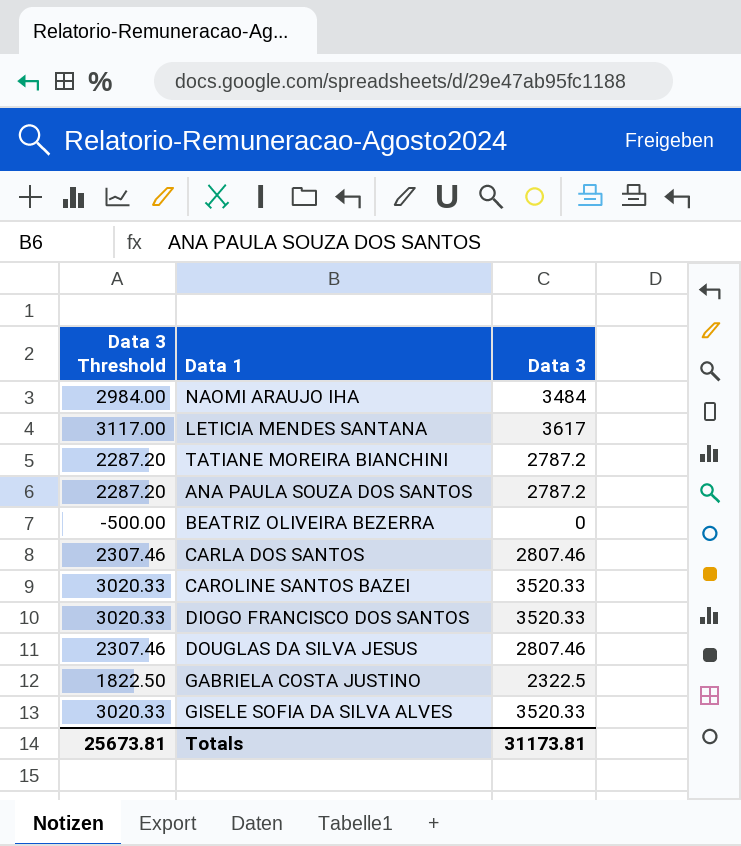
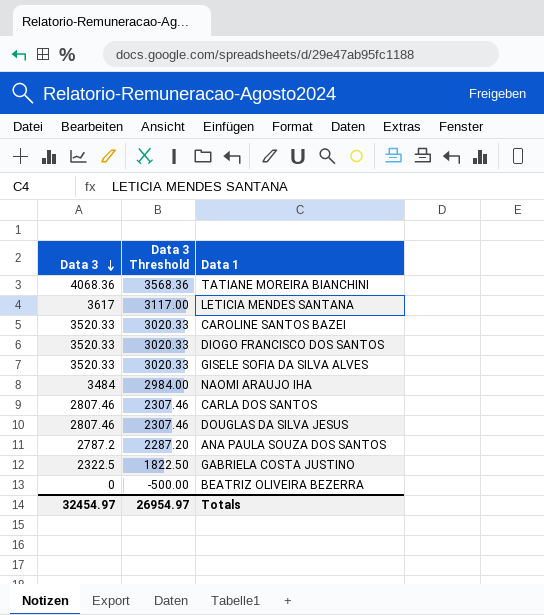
row order: none -> Data 3 descending
column Data 3 | position: 3 -> 1
TATIANE MOREIRA BIANCHINI | Data 3: 2787.2 -> 4068.36
TATIANE MOREIRA BIANCHINI | Data 3 Threshold: 2287.20 -> 3568.36
Totals | Data 3: 31173.81 -> 32454.97
Totals | Data 3 Threshold: 25673.81 -> 26954.97

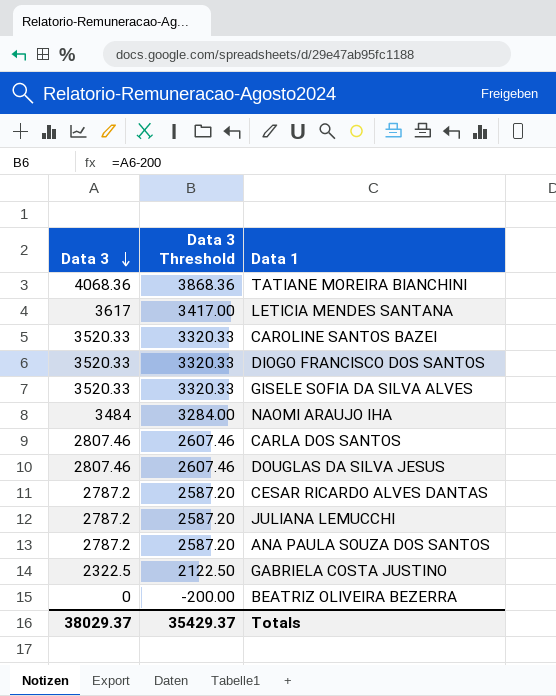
column Data 3 Threshold | formula: [Data 3] - 500 -> [Data 3] - 200
row CESAR RICARDO ALVES DANTAS: none -> 2787.2 | 2587.20
row JULIANA LEMUCCHI: none -> 2787.2 | 2587.20
Totals | Data 3: 32454.97 -> 38029.37
Totals | Data 3 Threshold: 26954.97 -> 35429.37

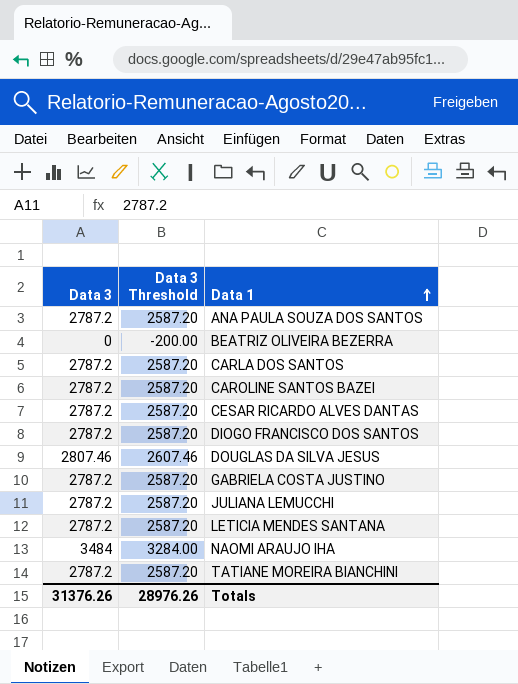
row order: Data 3 descending -> Data 1 ascending
row GISELE SOFIA DA SILVA ALVES: 3520.33 | 3320.33 -> none
CARLA DOS SANTOS | Data 3: 2807.46 -> 2787.2
CARLA DOS SANTOS | Data 3 Threshold: 2607.46 -> 2587.20
CAROLINE SANTOS BAZEI | Data 3: 3520.33 -> 2787.2
CAROLINE SANTOS BAZEI | Data 3 Threshold: 3320.33 -> 2587.20
DIOGO FRANCISCO DOS SANTOS | Data 3: 3520.33 -> 2787.2
DIOGO FRANCISCO DOS SANTOS | Data 3 Threshold: 3320.33 -> 2587.20
GABRIELA COSTA JUSTINO | Data 3: 2322.5 -> 2787.2
GABRIELA COSTA JUSTINO | Data 3 Threshold: 2122.50 -> 2587.20
LETICIA MENDES SANTANA | Data 3: 3617 -> 2787.2
LETICIA MENDES SANTANA | Data 3 Threshold: 3417.00 -> 2587.20
TATIANE MOREIRA BIANCHINI | Data 3: 4068.36 -> 2787.2
TATIANE MOREIRA BIANCHINI | Data 3 Threshold: 3868.36 -> 2587.20
Totals | Data 3: 38029.37 -> 31376.26
Totals | Data 3 Threshold: 35429.37 -> 28976.26

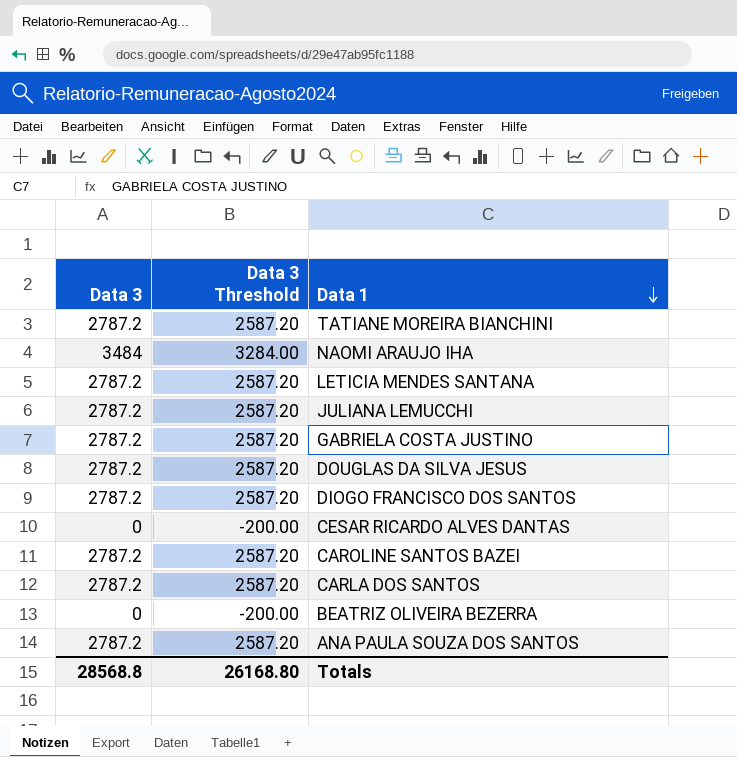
row order: Data 1 ascending -> Data 1 descending
DOUGLAS DA SILVA JESUS | Data 3: 2807.46 -> 2787.2
DOUGLAS DA SILVA JESUS | Data 3 Threshold: 2607.46 -> 2587.20
CESAR RICARDO ALVES DANTAS | Data 3: 2787.2 -> 0
CESAR RICARDO ALVES DANTAS | Data 3 Threshold: 2587.20 -> -200.00
Totals | Data 3: 31376.26 -> 28568.8
Totals | Data 3 Threshold: 28976.26 -> 26168.80

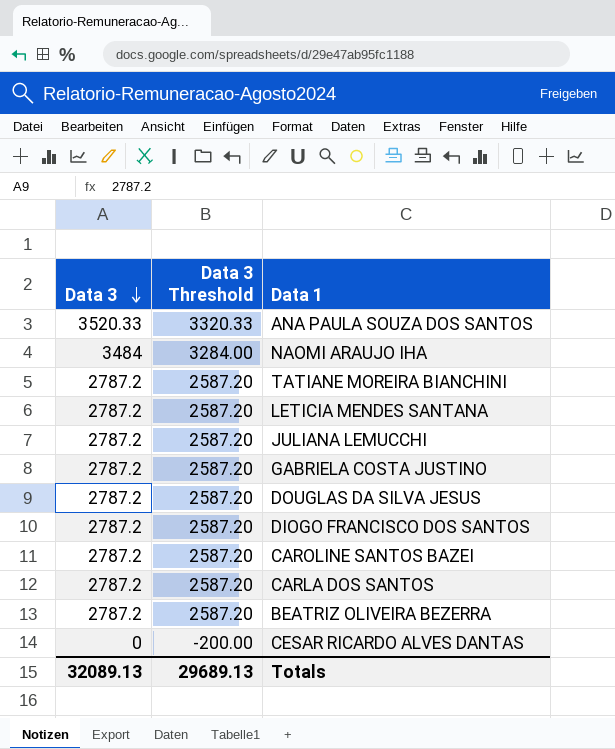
row order: Data 1 descending -> Data 3 descending
ANA PAULA SOUZA DOS SANTOS | Data 3: 2787.2 -> 3520.33
ANA PAULA SOUZA DOS SANTOS | Data 3 Threshold: 2587.20 -> 3320.33
BEATRIZ OLIVEIRA BEZERRA | Data 3: 0 -> 2787.2
BEATRIZ OLIVEIRA BEZERRA | Data 3 Threshold: -200.00 -> 2587.20
Totals | Data 3: 28568.8 -> 32089.13
Totals | Data 3 Threshold: 26168.80 -> 29689.13

